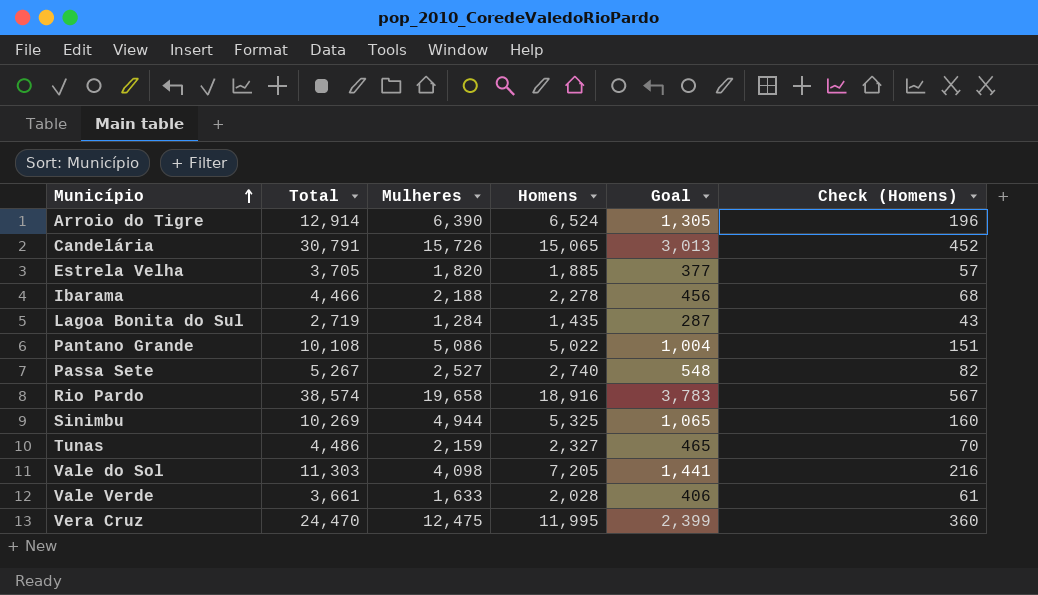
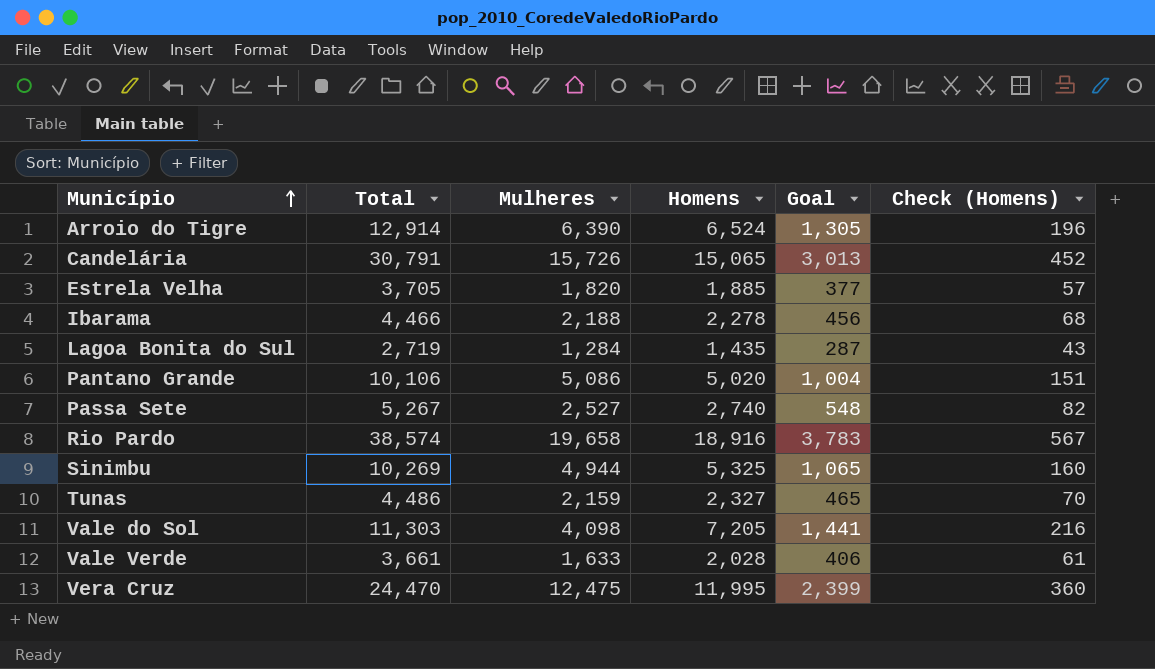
Pantano Grande | Total: 10,108 -> 10,106
Pantano Grande | Homens: 5,022 -> 5,020

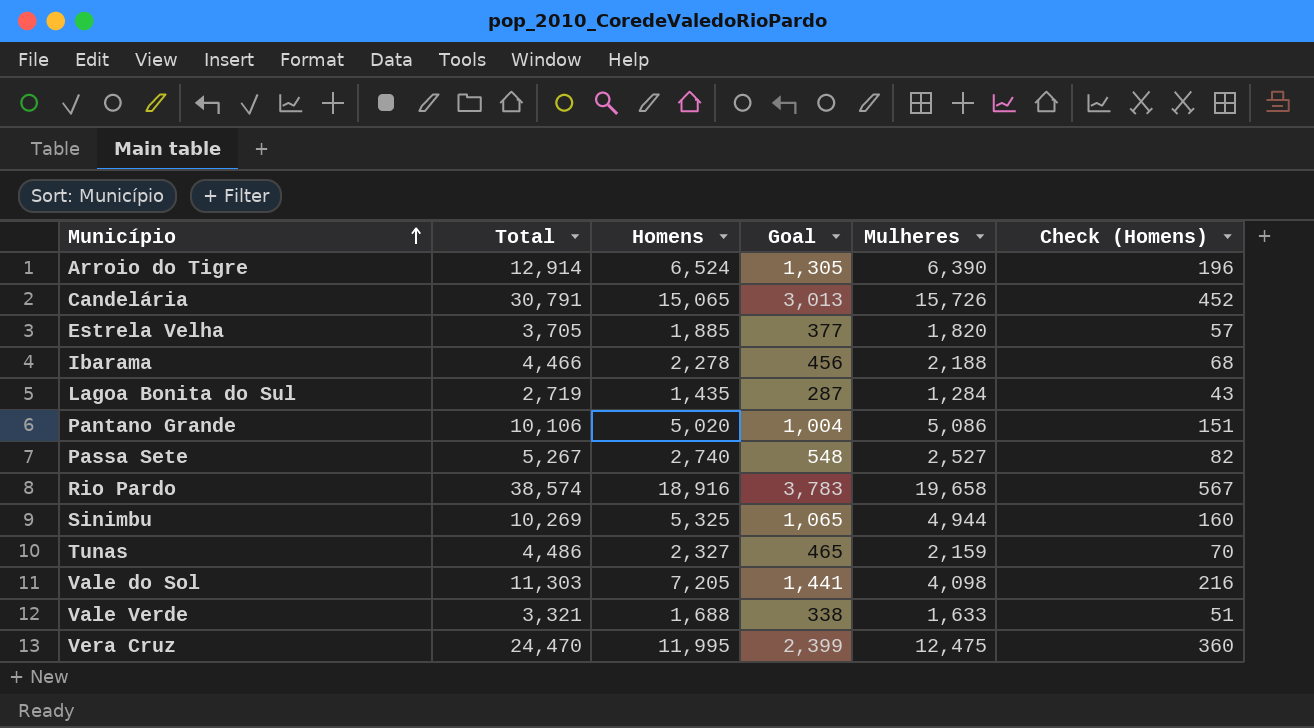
column Mulheres | position: 3 -> 5
Vale Verde | Total: 3,661 -> 3,321
Vale Verde | Homens: 2,028 -> 1,688
Vale Verde | Goal: 406 -> 338
Vale Verde | Check (Homens): 61 -> 51

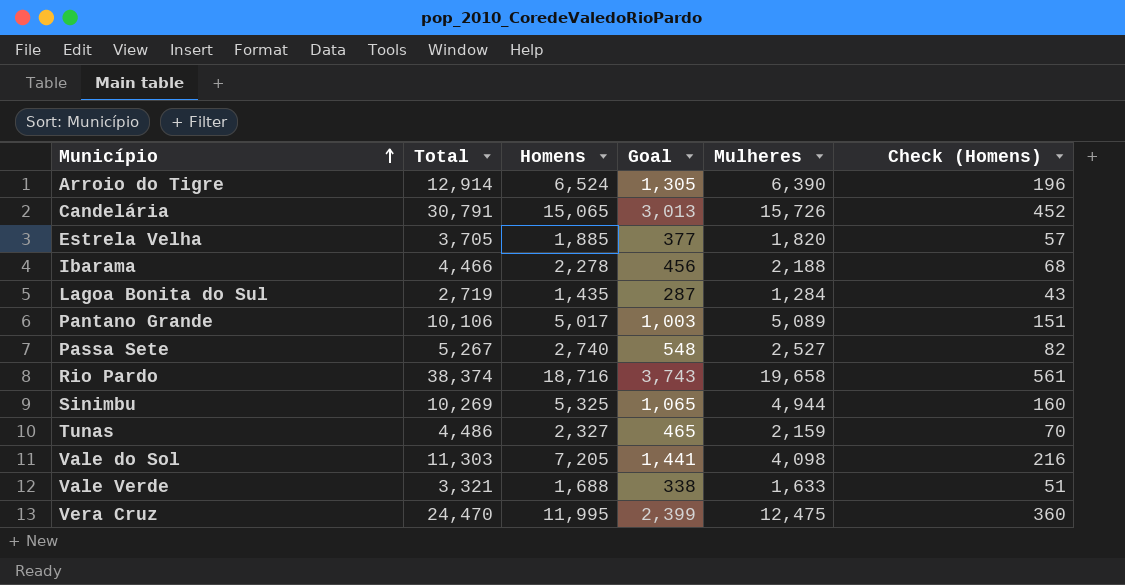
Pantano Grande | Homens: 5,020 -> 5,017
Pantano Grande | Goal: 1,004 -> 1,003
Pantano Grande | Mulheres: 5,086 -> 5,089
Rio Pardo | Total: 38,574 -> 38,374
Rio Pardo | Homens: 18,916 -> 18,716
Rio Pardo | Goal: 3,783 -> 3,743
Rio Pardo | Check (Homens): 567 -> 561

